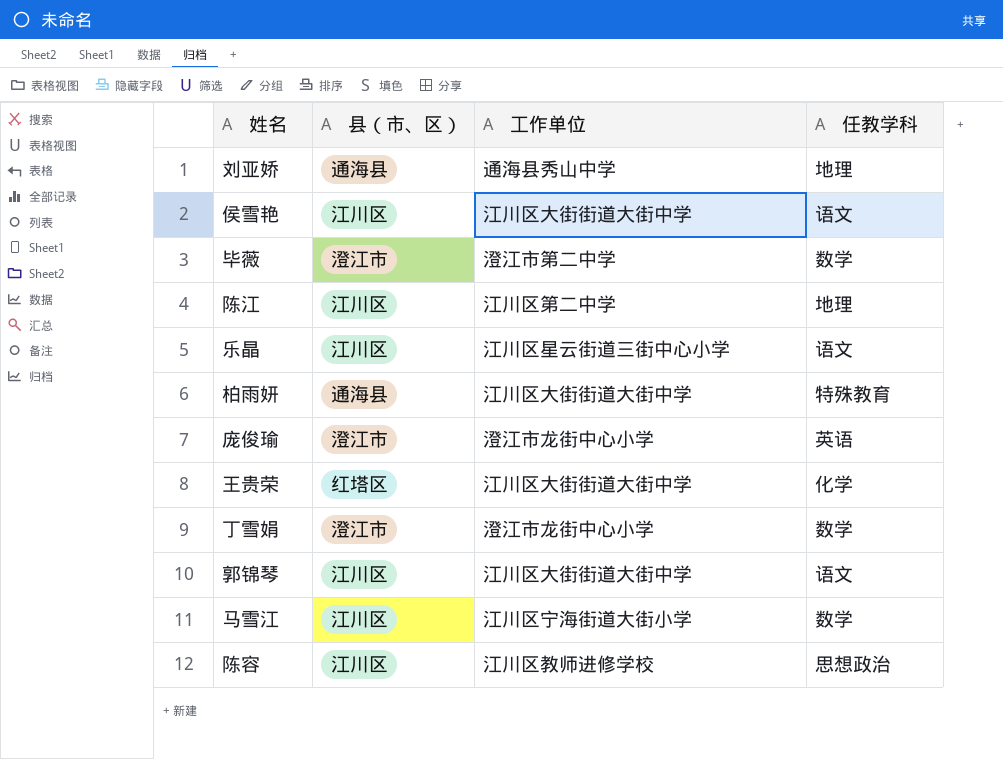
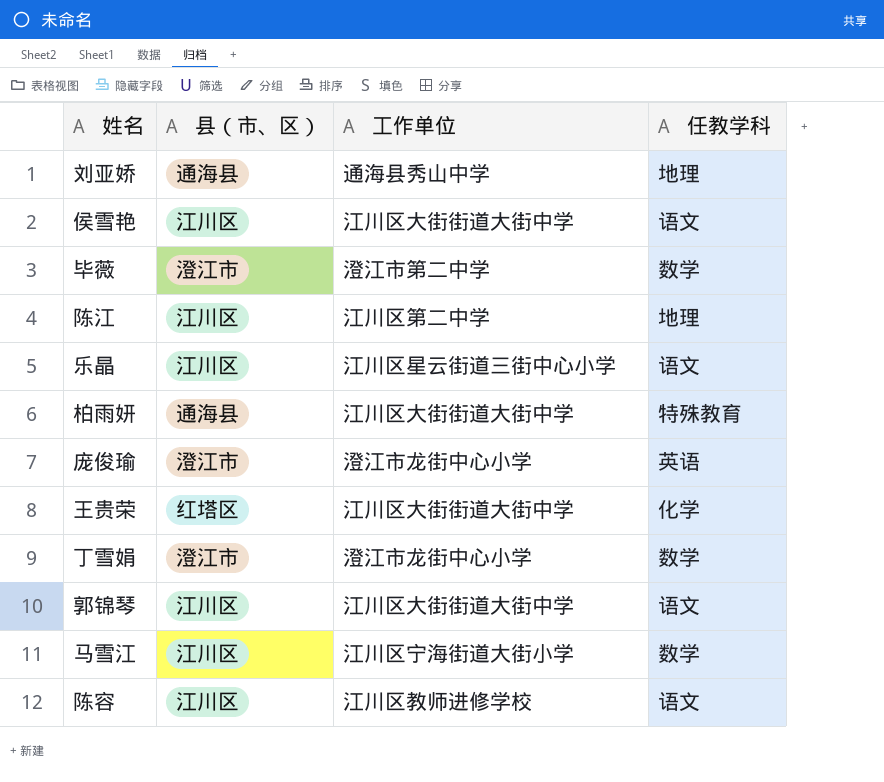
陈容 | 任教学科: 思想政治 -> 语文

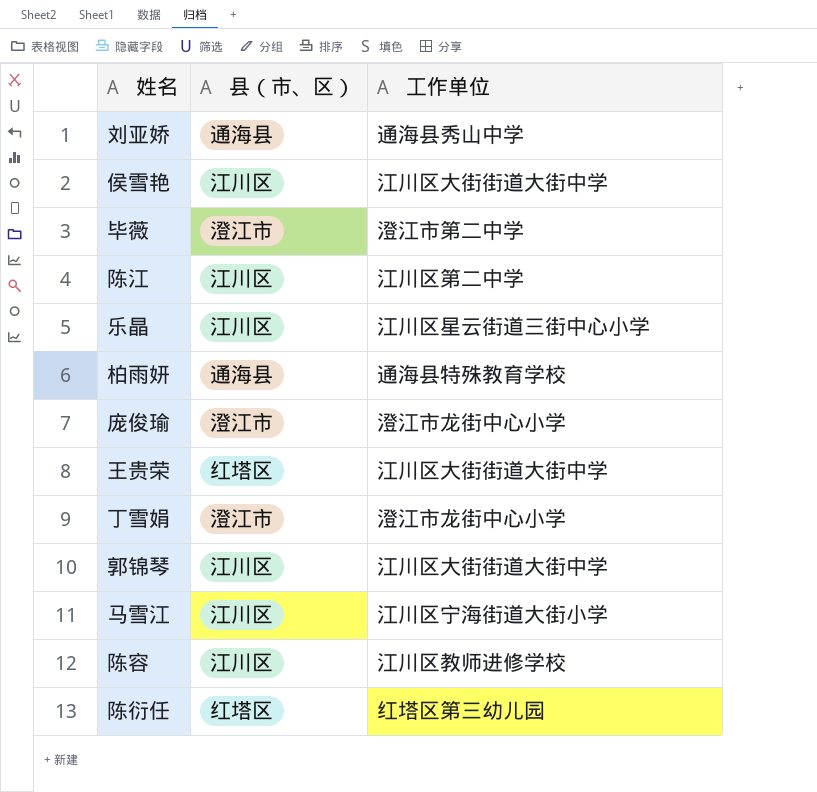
column 任教学科 | position: 4 -> none
柏雨妍 | 工作单位: 江川区大街街道大街中学 -> 通海县特殊教育学校
row 陈衍任: none -> 红塔区 | 红塔区第三幼儿园

